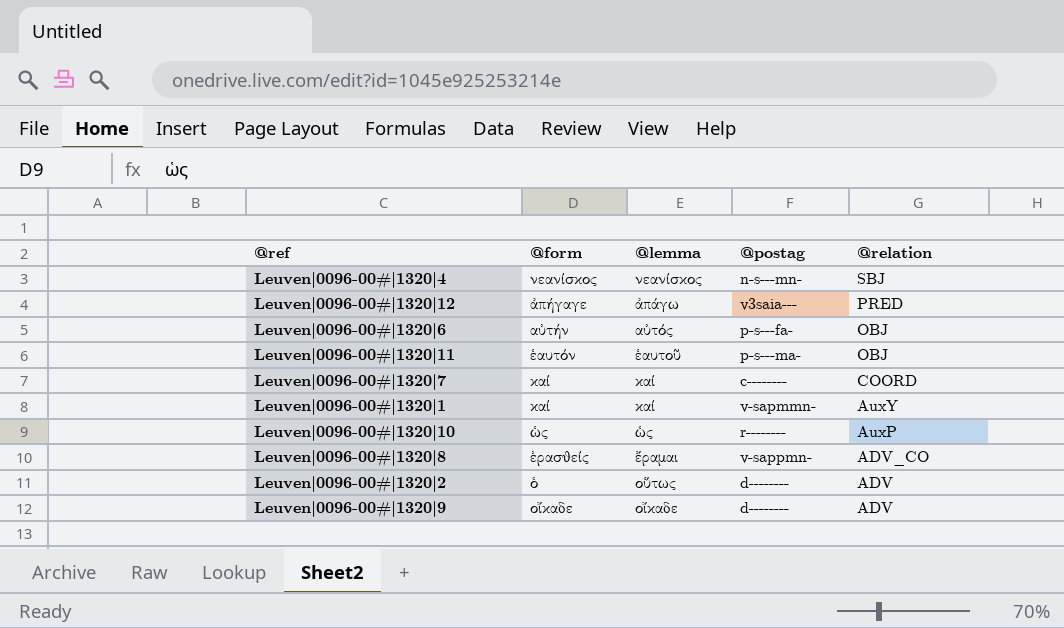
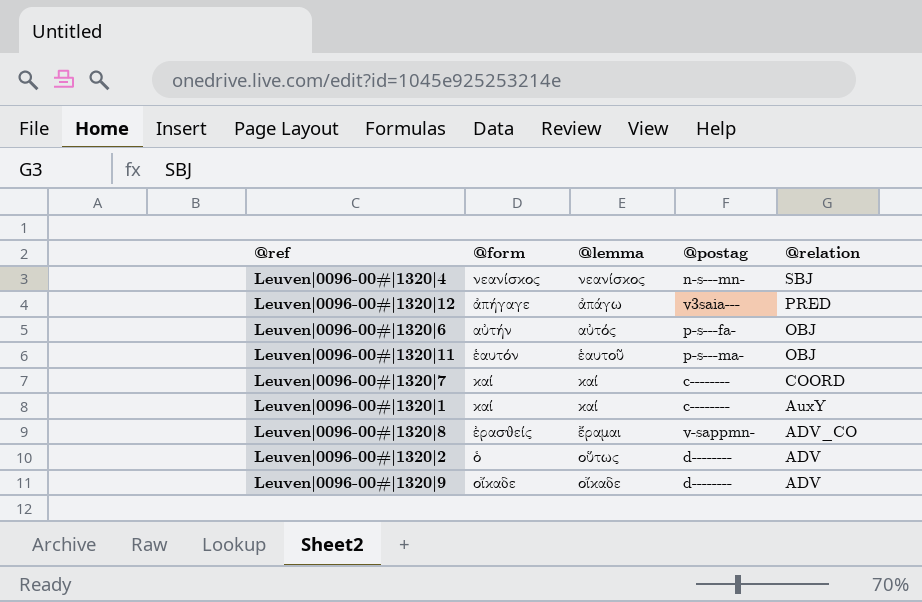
row Leuven|0096-00#|1320|10: ὡς | ὡς | r-------- | AuxP -> none
Leuven|0096-00#|1320|1 | @postag: v-sapmmn- -> c--------

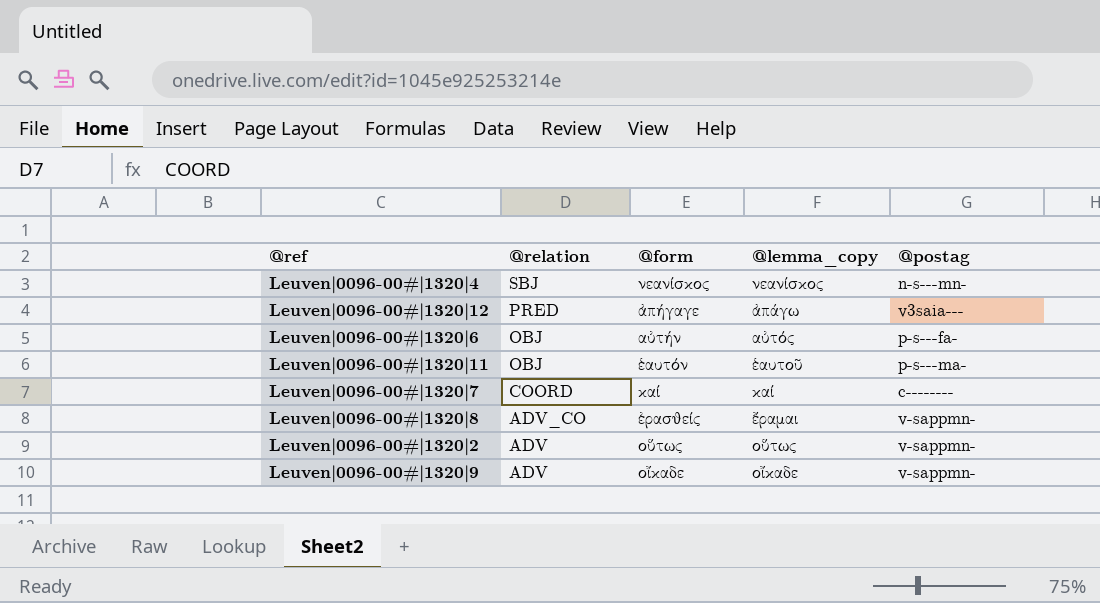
column @relation | position: 5 -> 2
column name: @lemma -> @lemma_copy
row Leuven|0096-00#|1320|1: καί | καί | c-------- | AuxY -> none
Leuven|0096-00#|1320|2 | @form: ὁ -> οὕτως
Leuven|0096-00#|1320|2 | @postag: d-------- -> v-sappmn-
Leuven|0096-00#|1320|9 | @postag: d-------- -> v-sappmn-

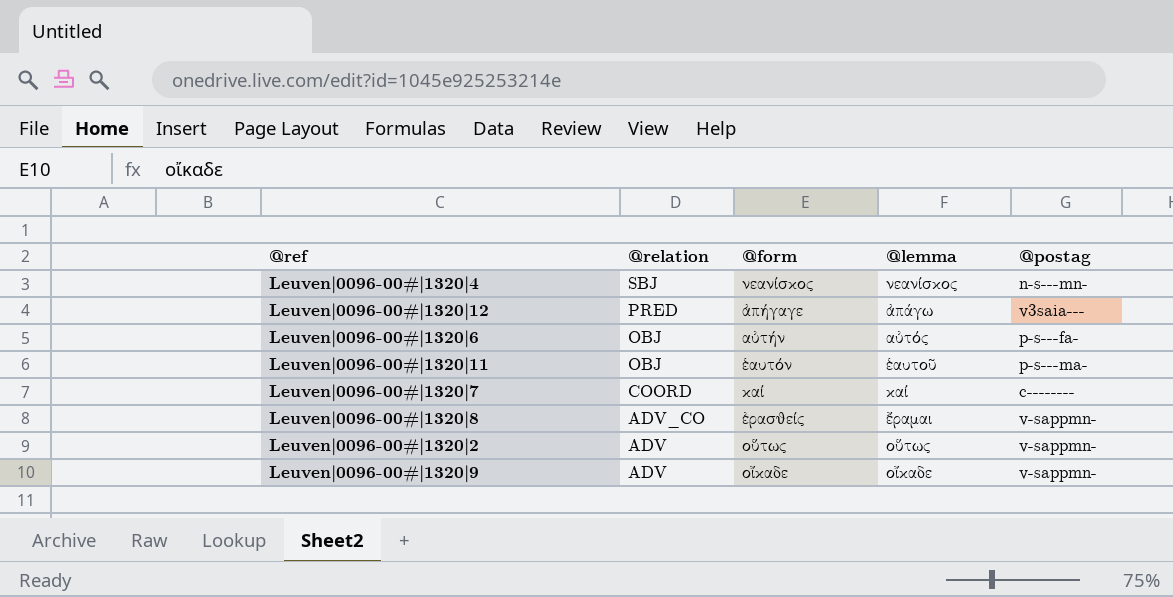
column name: @lemma_copy -> @lemma

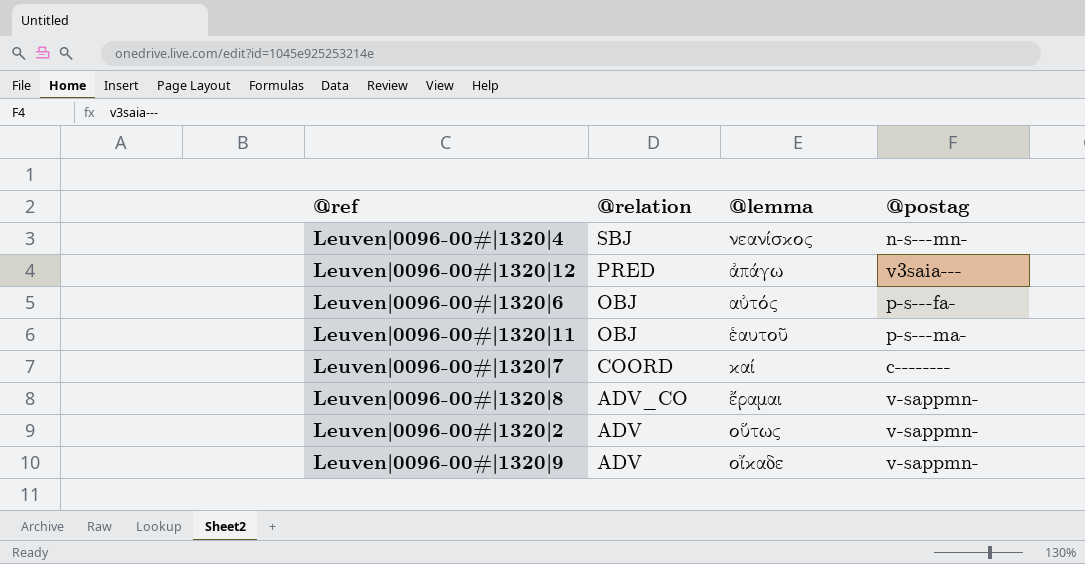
column @form | position: 3 -> none

